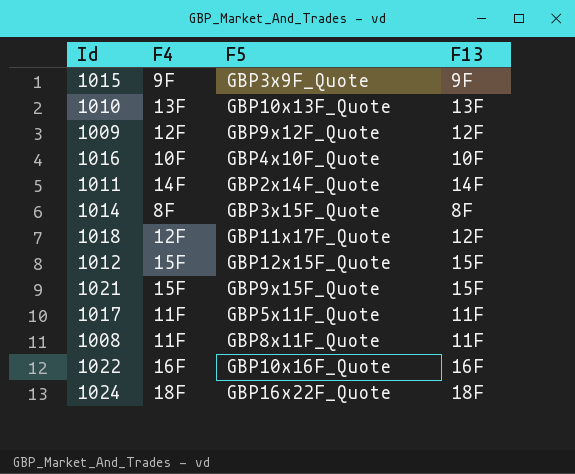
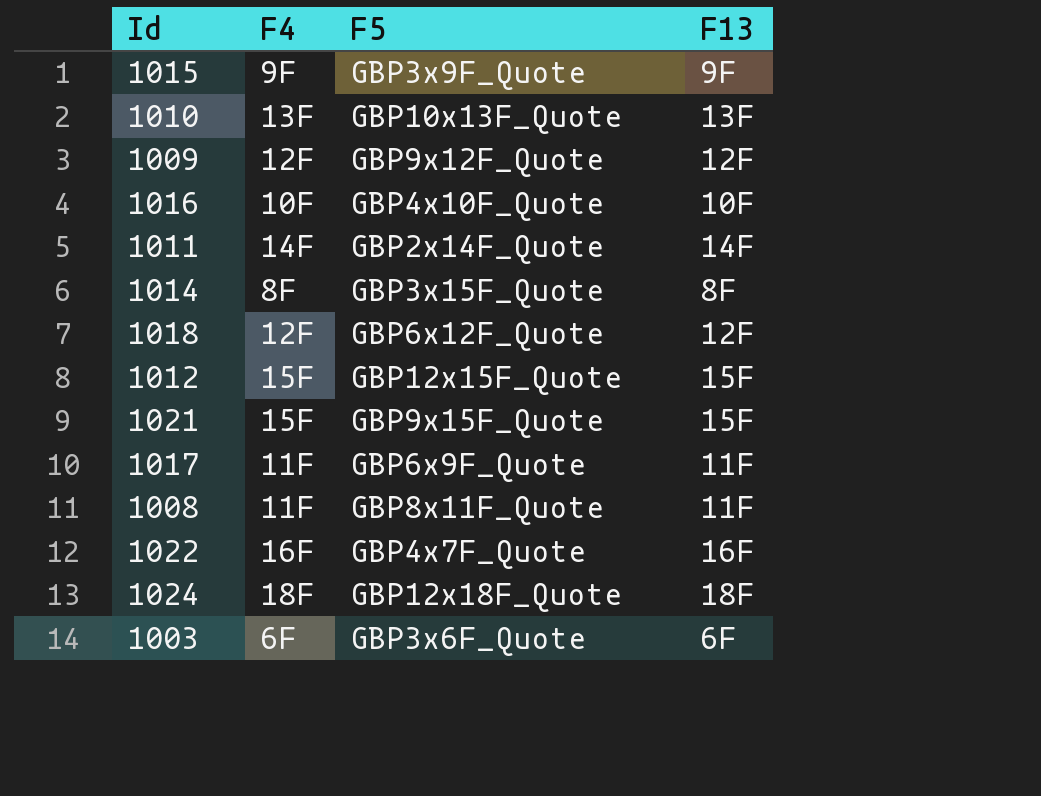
1018 | F5: GBP11x17F_Quote -> GBP6x12F_Quote
1017 | F5: GBP5x11F_Quote -> GBP6x9F_Quote
1022 | F5: GBP10x16F_Quote -> GBP4x7F_Quote
1024 | F5: GBP16x22F_Quote -> GBP12x18F_Quote
row 1003: none -> 6F | GBP3x6F_Quote | 6F

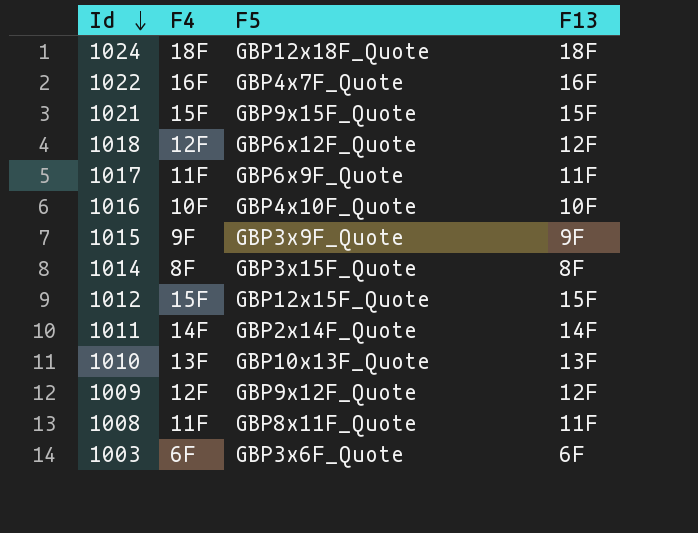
row order: none -> Id descending

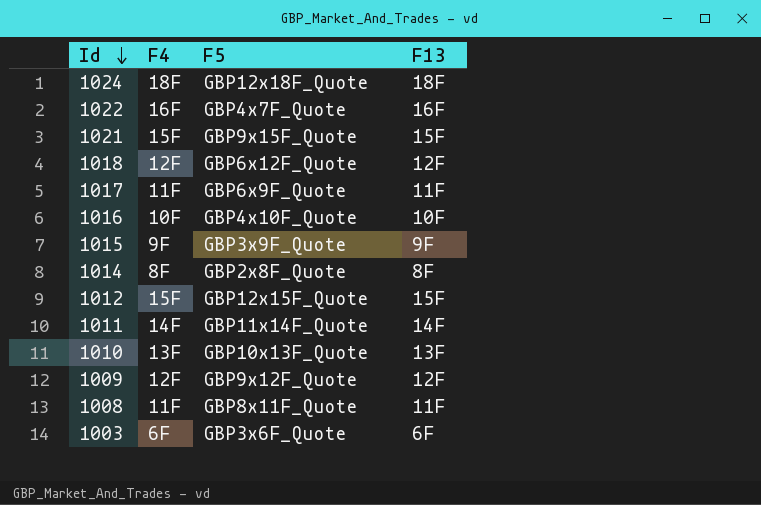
1014 | F5: GBP3x15F_Quote -> GBP2x8F_Quote
1011 | F5: GBP2x14F_Quote -> GBP11x14F_Quote

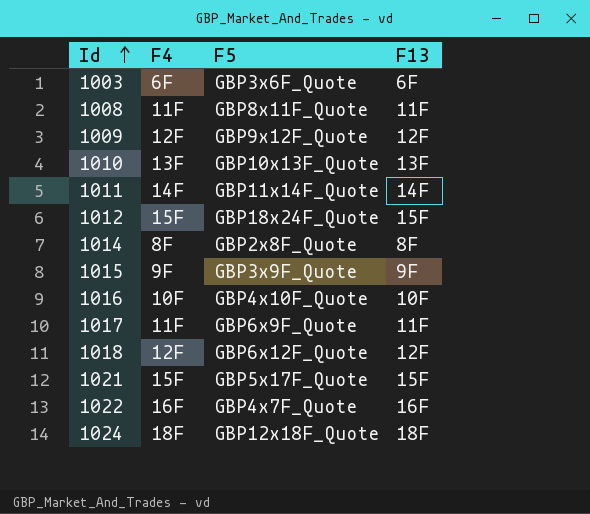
row order: Id descending -> Id ascending
1012 | F5: GBP12x15F_Quote -> GBP18x24F_Quote
1021 | F5: GBP9x15F_Quote -> GBP5x17F_Quote

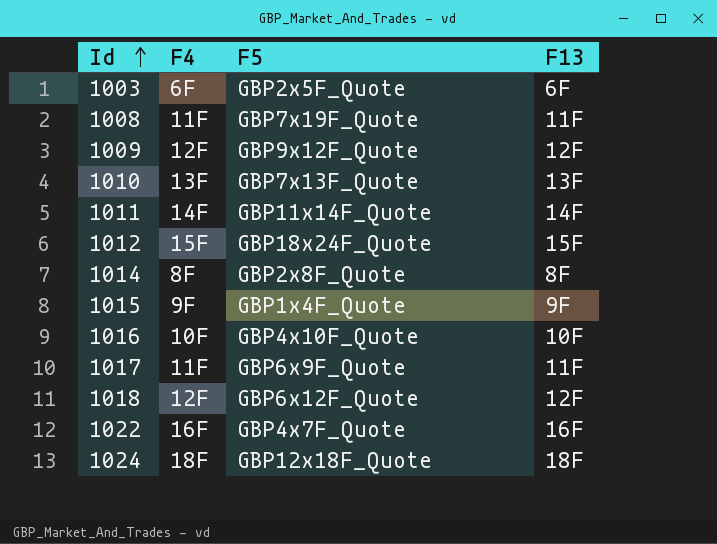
row 1021: 15F | GBP5x17F_Quote | 15F -> none
1003 | F5: GBP3x6F_Quote -> GBP2x5F_Quote
1008 | F5: GBP8x11F_Quote -> GBP7x19F_Quote
1010 | F5: GBP10x13F_Quote -> GBP7x13F_Quote
1015 | F5: GBP3x9F_Quote -> GBP1x4F_Quote

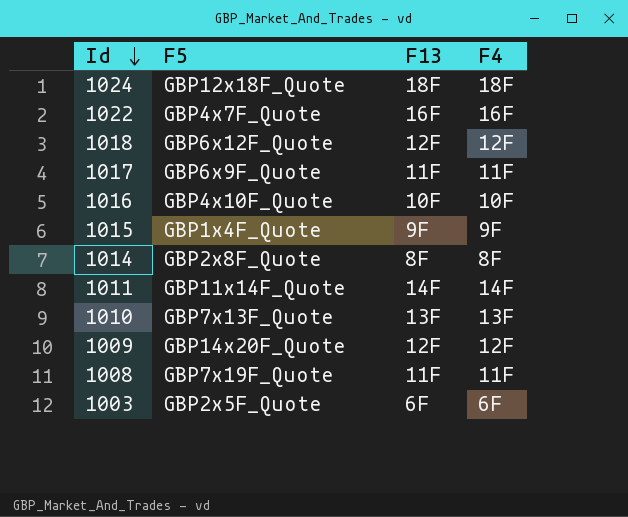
row order: Id ascending -> Id descending
column F4 | position: 2 -> 4
row 1012: 15F | GBP18x24F_Quote | 15F -> none
1009 | F5: GBP9x12F_Quote -> GBP14x20F_Quote

